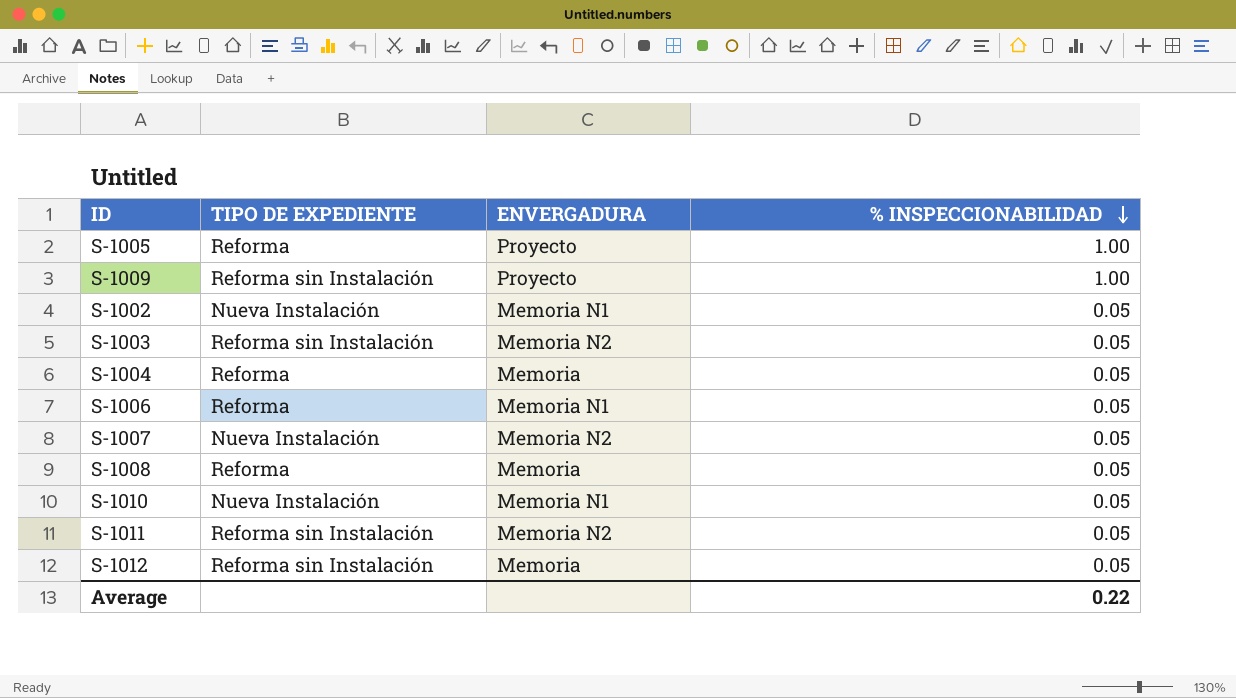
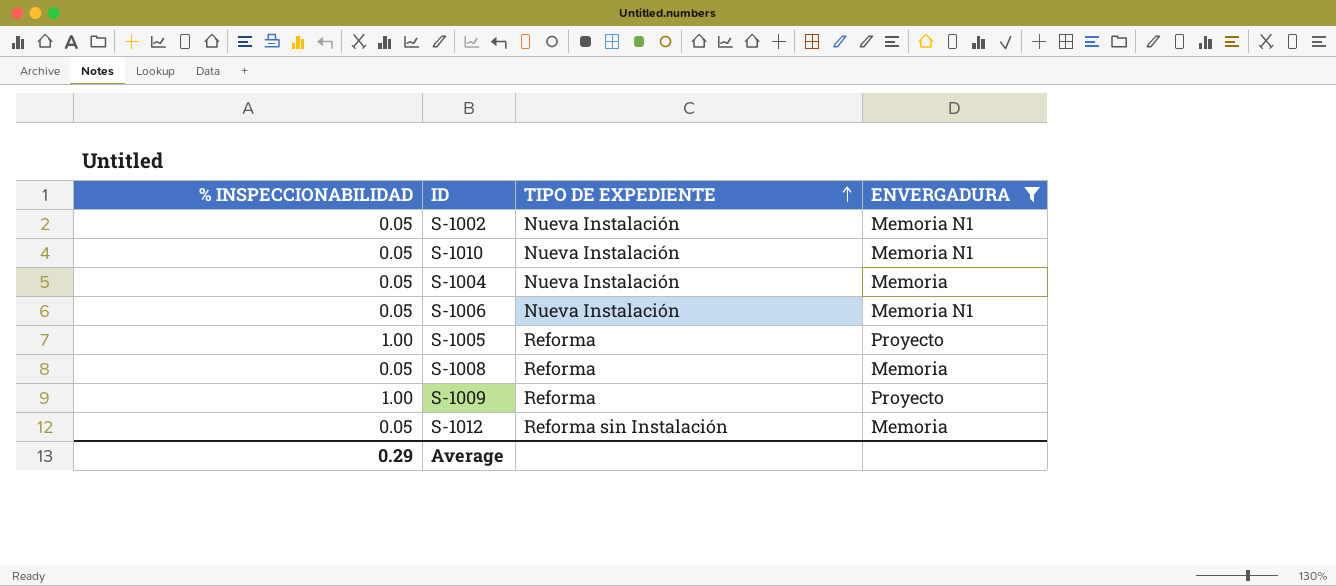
filter: none -> ENVERGADURA != Memoria N2
row order: % INSPECCIONABILIDAD descending -> TIPO DE EXPEDIENTE ascending
column % INSPECCIONABILIDAD | position: 4 -> 1
S-1004 | TIPO DE EXPEDIENTE: Reforma -> Nueva Instalación
S-1006 | TIPO DE EXPEDIENTE: Reforma -> Nueva Instalación
S-1009 | TIPO DE EXPEDIENTE: Reforma sin Instalación -> Reforma
Average | % INSPECCIONABILIDAD: 0.22 -> 0.29

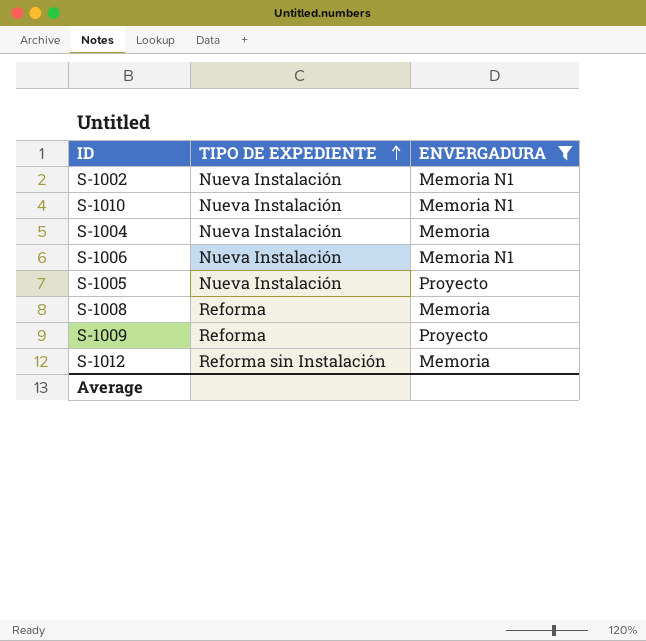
column % INSPECCIONABILIDAD | position: 1 -> none
S-1005 | TIPO DE EXPEDIENTE: Reforma -> Nueva Instalación

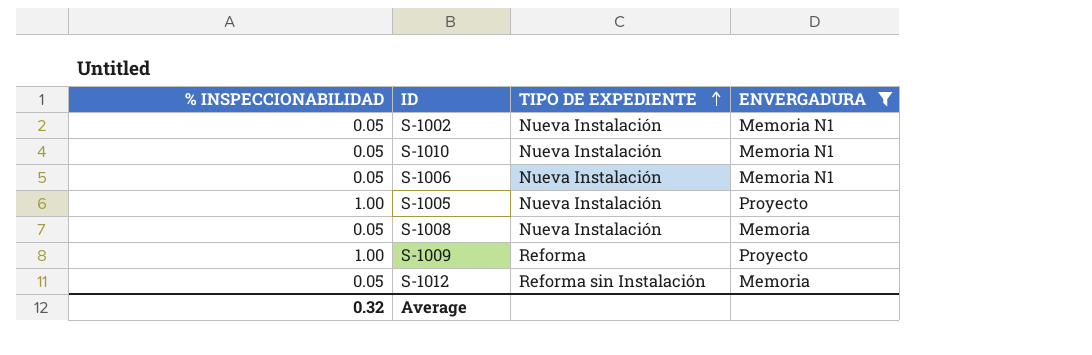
column % INSPECCIONABILIDAD | position: none -> 1
row S-1004: Nueva Instalación | Memoria -> none
S-1008 | TIPO DE EXPEDIENTE: Reforma -> Nueva Instalación

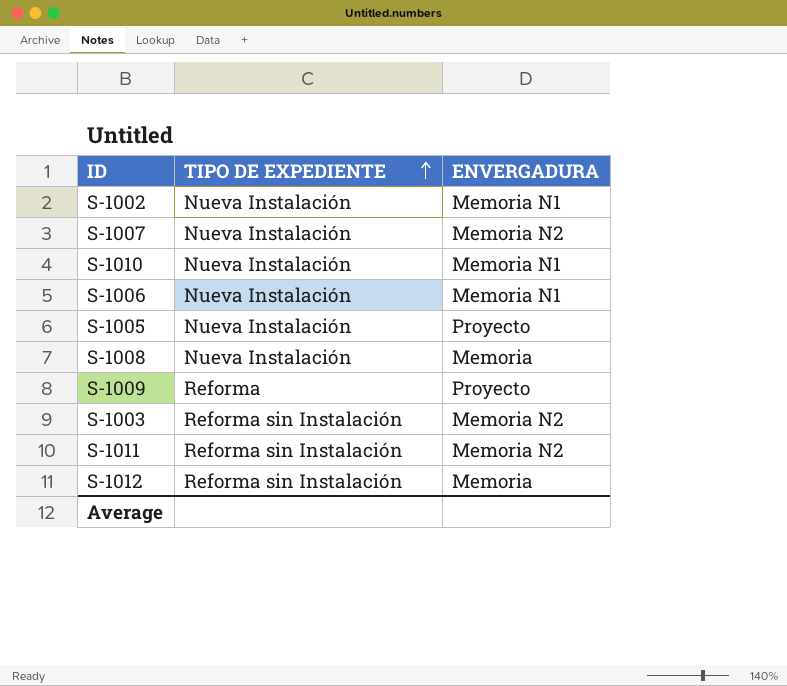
filter: ENVERGADURA != Memoria N2 -> none
column % INSPECCIONABILIDAD | position: 1 -> none

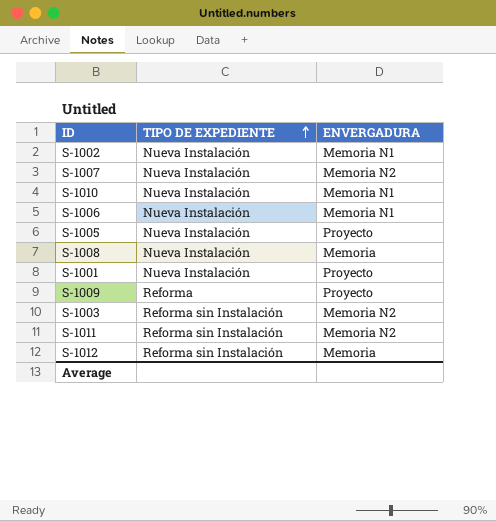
row S-1001: none -> Nueva Instalación | Proyecto

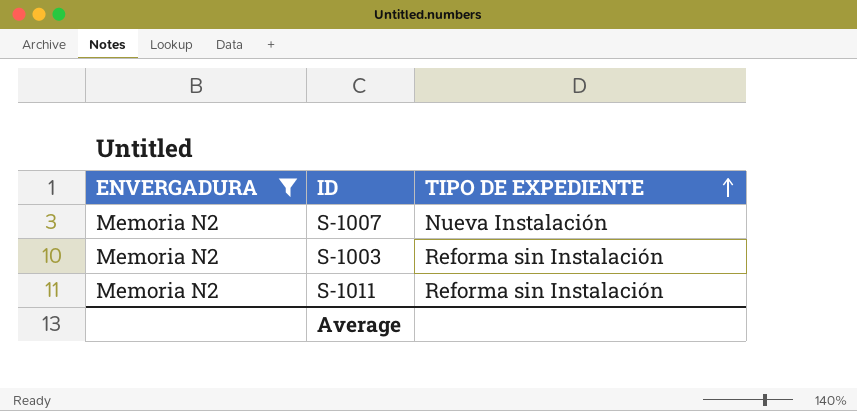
filter: none -> ENVERGADURA = Memoria N2
column ENVERGADURA | position: 3 -> 1

